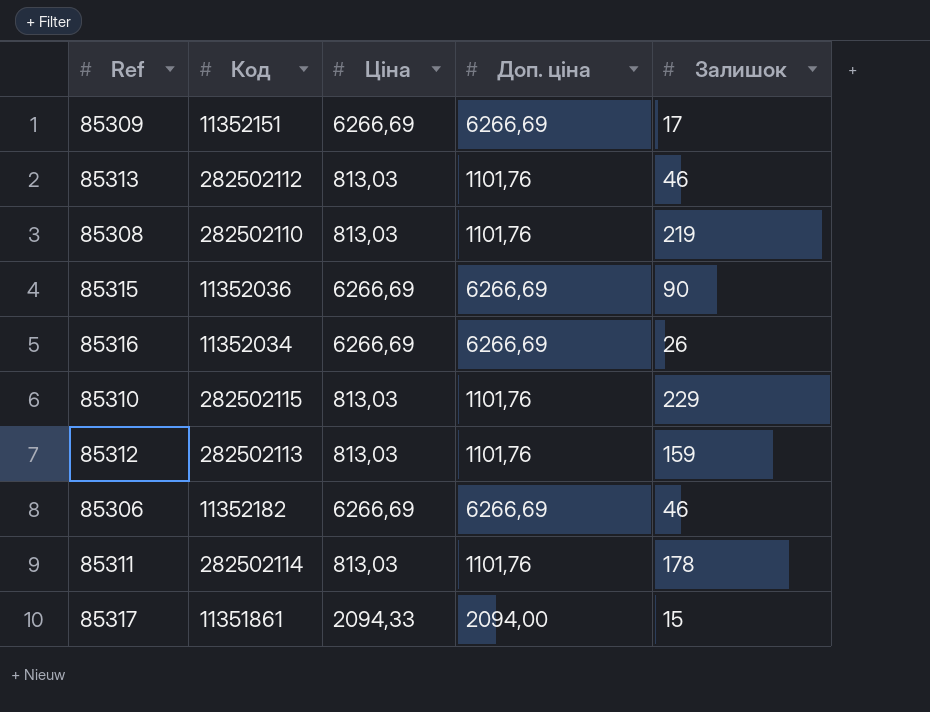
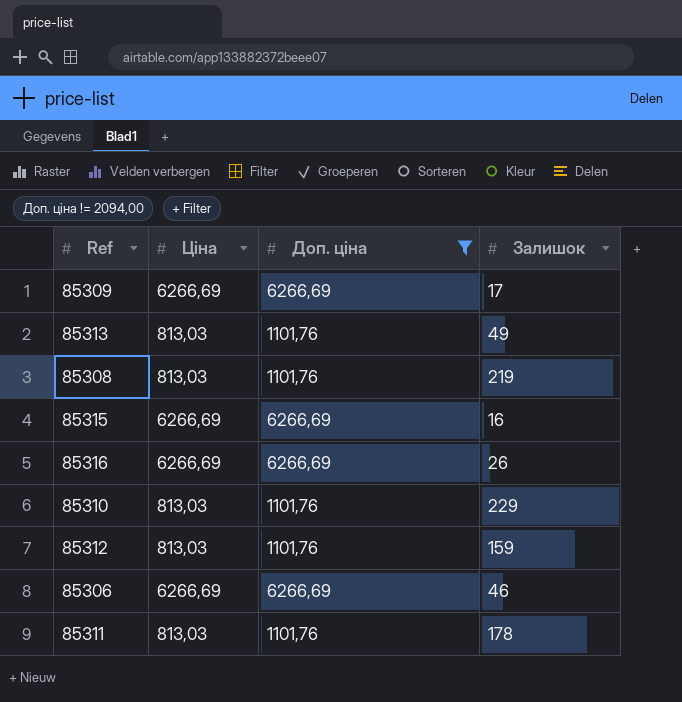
filter: none -> Доп. ціна != 2094,00
column Код | position: 2 -> none
85313 | Залишок: 46 -> 49
85315 | Залишок: 90 -> 16

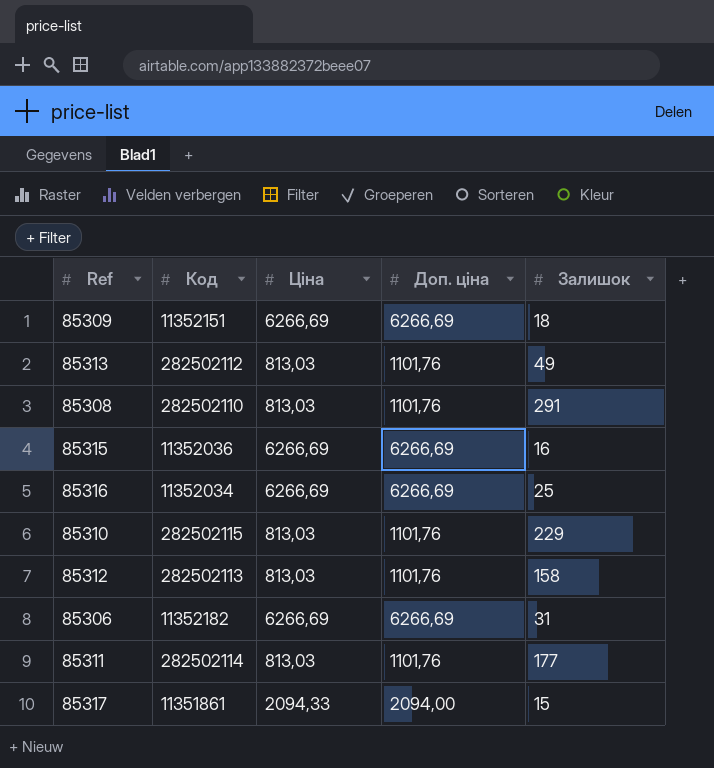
filter: Доп. ціна != 2094,00 -> none
column Код | position: none -> 2
85309 | Залишок: 17 -> 18
85308 | Залишок: 219 -> 291
85316 | Залишок: 26 -> 25
85312 | Залишок: 159 -> 158
85306 | Залишок: 46 -> 31
85311 | Залишок: 178 -> 177

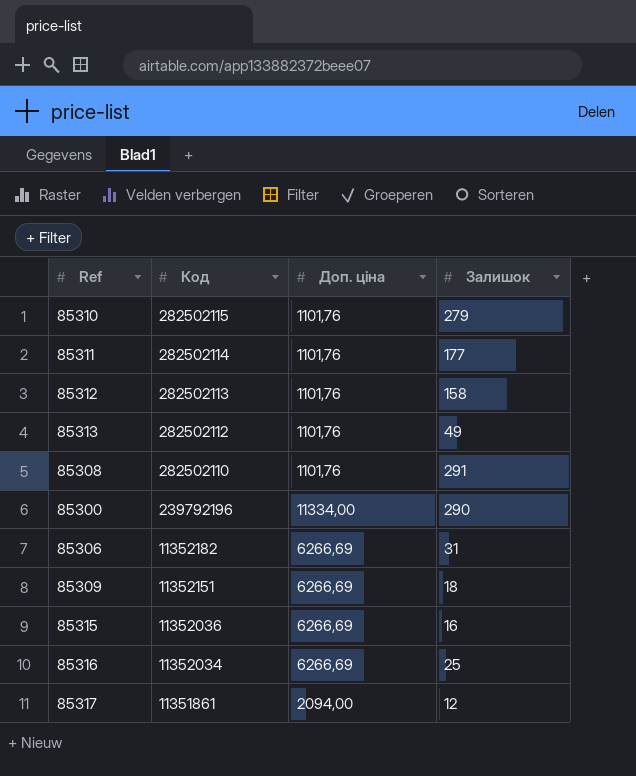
row order: none -> Код descending
column Ціна | position: 3 -> none
85310 | Залишок: 229 -> 279
row 85300: none -> 239792196 | 11334,00 | 290
85317 | Залишок: 15 -> 12

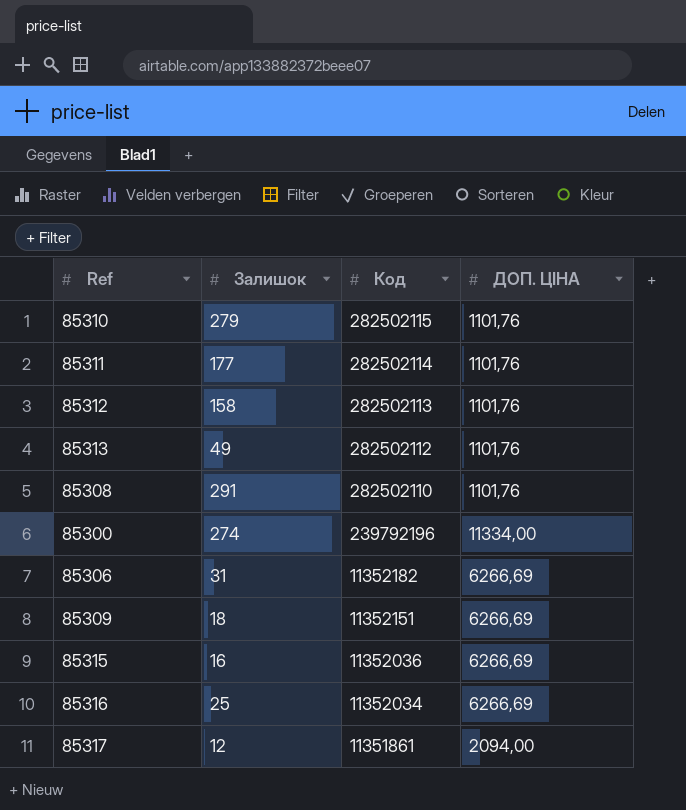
column Залишок | position: 4 -> 2
column name: Доп. ціна -> ДОП. ЦІНА
85300 | Залишок: 290 -> 274

